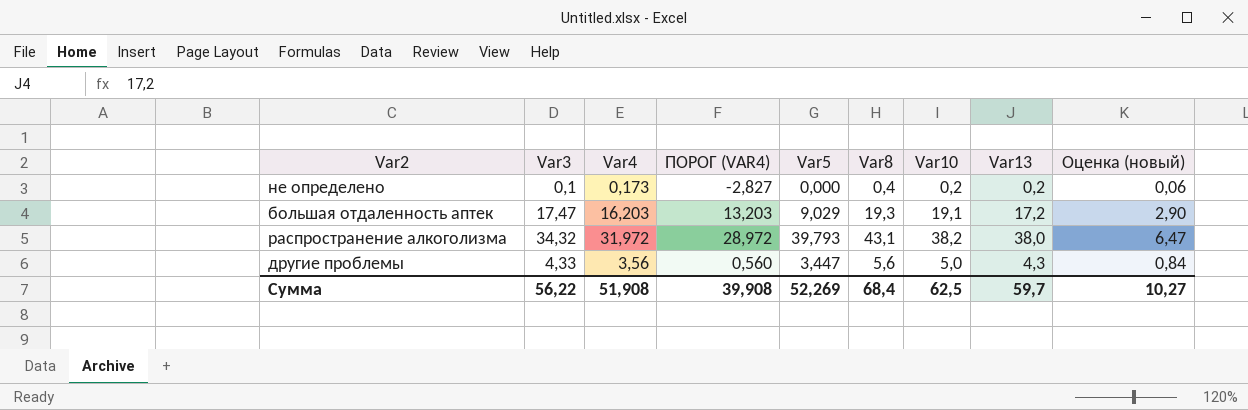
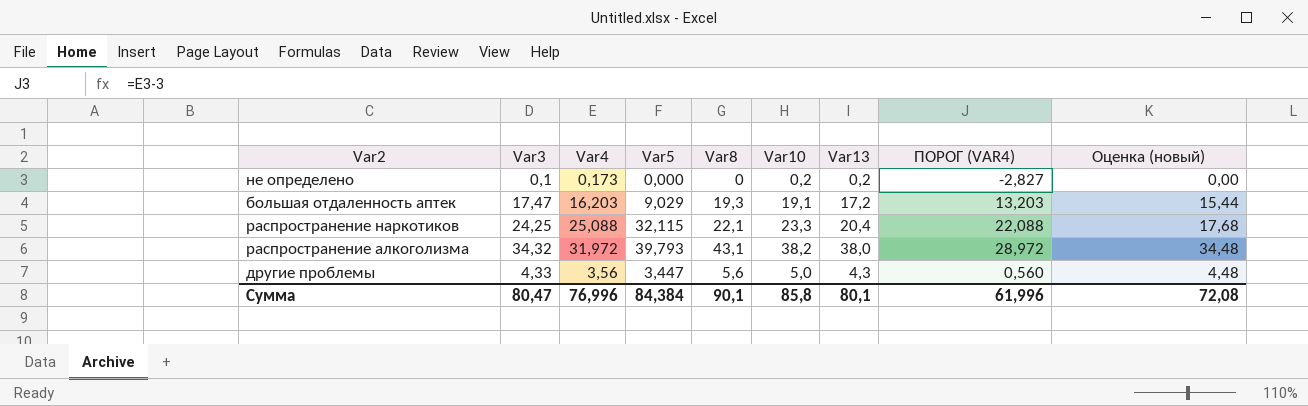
column ПОРОГ (VAR4) | position: 4 -> 8
column Оценка (новый) | formula: [Var8] * 0,15 -> [Var8] * 0,8
не определено | Var8: 0,4 -> 0
row распространение наркотиков: none -> 24,25 | 25,088 | 32,115 | 22,1 | 23,3 | 20,4 | 22,088 | 17,68
Сумма | Var3: 56,22 -> 80,47
Сумма | Var4: 51,908 -> 76,996
Сумма | Var5: 52,269 -> 84,384
Сумма | Var8: 68,4 -> 90,1
Сумма | Var10: 62,5 -> 85,8
Сумма | Var13: 59,7 -> 80,1
Сумма | ПОРОГ (VAR4): 39,908 -> 61,996
Сумма | Оценка (новый): 10,27 -> 72,08

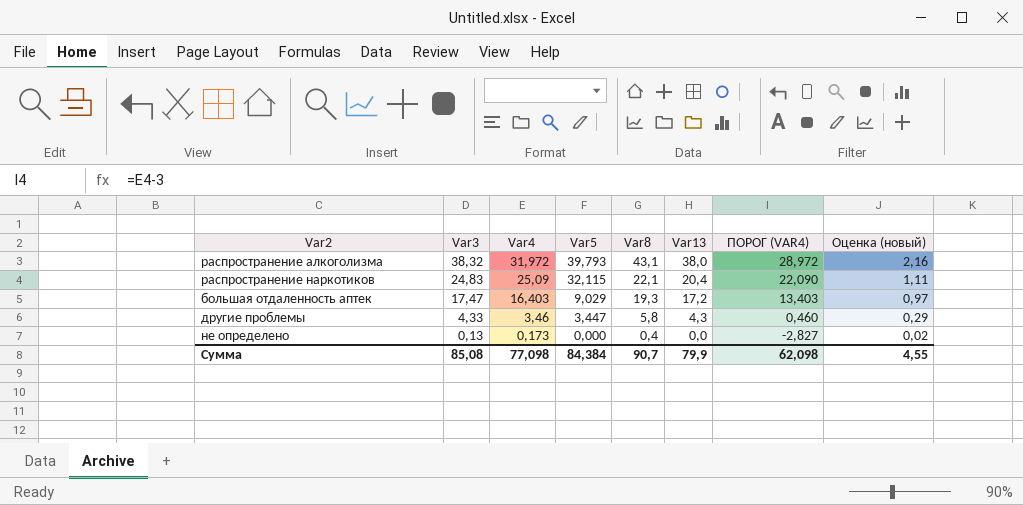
row order: none -> Var3 descending
column Var10 | position: 6 -> none
column Оценка (новый) | formula: [Var8] * 0,8 -> [Var8] * 0,05
распространение алкоголизма | Var3: 34,32 -> 38,32
распространение наркотиков | Var3: 24,25 -> 24,83
распространение наркотиков | Var4: 25,088 -> 25,09
распространение наркотиков | ПОРОГ (VAR4): 22,088 -> 22,090
большая отдаленность аптек | Var4: 16,203 -> 16,403
большая отдаленность аптек | ПОРОГ (VAR4): 13,203 -> 13,403
другие проблемы | Var4: 3,56 -> 3,46
другие проблемы | Var8: 5,6 -> 5,8
другие проблемы | ПОРОГ (VAR4): 0,560 -> 0,460
не определено | Var3: 0,1 -> 0,13
не определено | Var8: 0 -> 0,4
не определено | Var13: 0,2 -> 0,0
Сумма | Var3: 80,47 -> 85,08
Сумма | Var4: 76,996 -> 77,098
Сумма | Var8: 90,1 -> 90,7
Сумма | Var13: 80,1 -> 79,9
Сумма | ПОРОГ (VAR4): 61,996 -> 62,098
Сумма | Оценка (новый): 72,08 -> 4,55

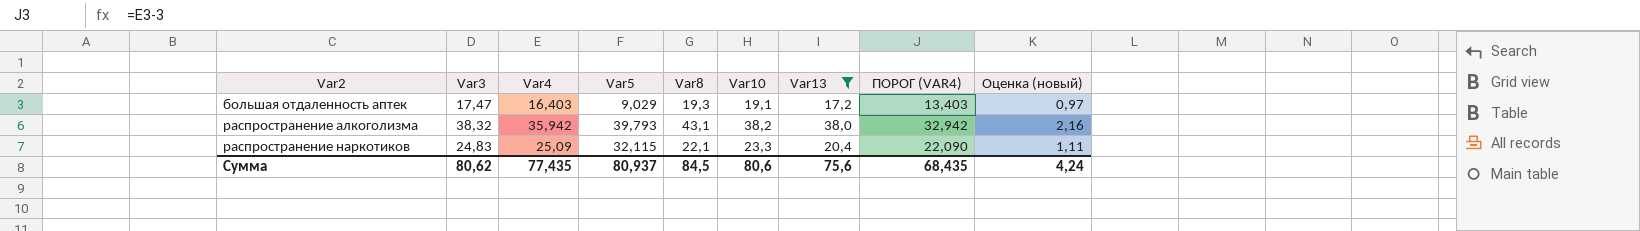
filter: none -> Var13 >= 17,2
row order: Var3 descending -> Var2 ascending
column Var10 | position: none -> 6
распространение алкоголизма | Var4: 31,972 -> 35,942
распространение алкоголизма | ПОРОГ (VAR4): 28,972 -> 32,942
Сумма | Var3: 85,08 -> 80,62
Сумма | Var4: 77,098 -> 77,435
Сумма | Var5: 84,384 -> 80,937
Сумма | Var8: 90,7 -> 84,5
Сумма | Var13: 79,9 -> 75,6
Сумма | ПОРОГ (VAR4): 62,098 -> 68,435
Сумма | Оценка (новый): 4,55 -> 4,24

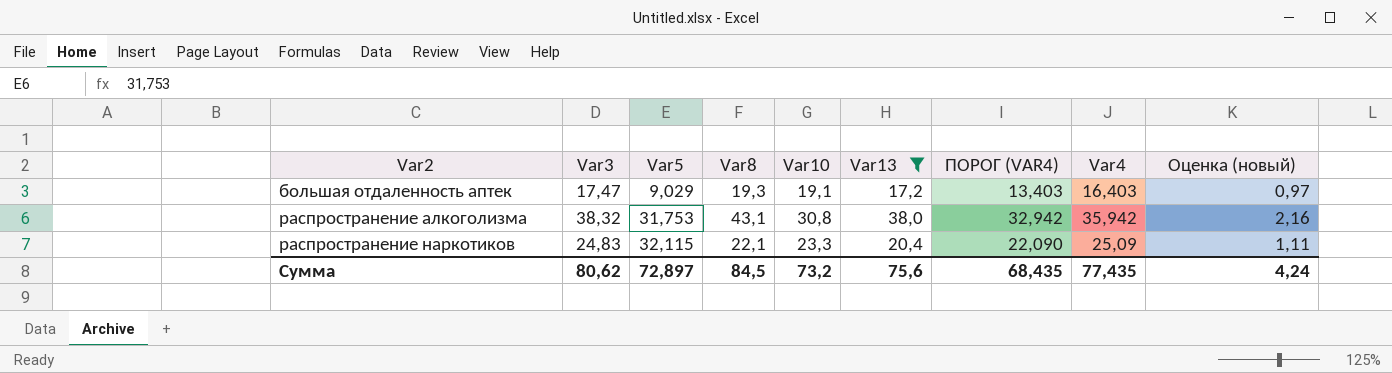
column Var4 | position: 3 -> 8
распространение алкоголизма | Var5: 39,793 -> 31,753
распространение алкоголизма | Var10: 38,2 -> 30,8
Сумма | Var5: 80,937 -> 72,897
Сумма | Var10: 80,6 -> 73,2

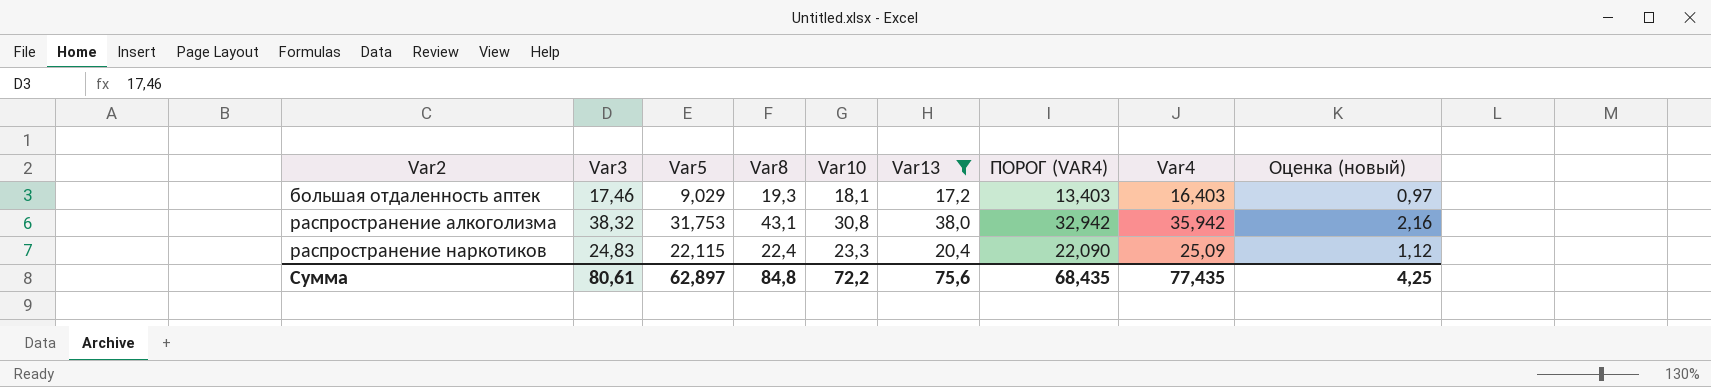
большая отдаленность аптек | Var3: 17,47 -> 17,46
большая отдаленность аптек | Var10: 19,1 -> 18,1
распространение наркотиков | Var5: 32,115 -> 22,115
распространение наркотиков | Var8: 22,1 -> 22,4
распространение наркотиков | Оценка (новый): 1,11 -> 1,12
Сумма | Var3: 80,62 -> 80,61
Сумма | Var5: 72,897 -> 62,897
Сумма | Var8: 84,5 -> 84,8
Сумма | Var10: 73,2 -> 72,2
Сумма | Оценка (новый): 4,24 -> 4,25

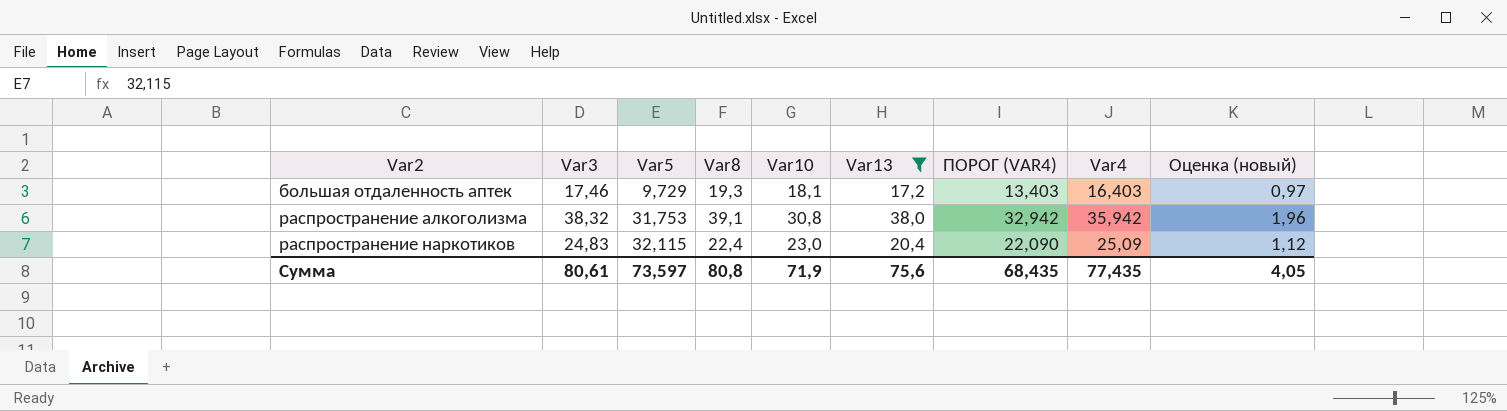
большая отдаленность аптек | Var5: 9,029 -> 9,729
распространение алкоголизма | Var8: 43,1 -> 39,1
распространение алкоголизма | Оценка (новый): 2,16 -> 1,96
распространение наркотиков | Var5: 22,115 -> 32,115
распространение наркотиков | Var10: 23,3 -> 23,0
Сумма | Var5: 62,897 -> 73,597
Сумма | Var8: 84,8 -> 80,8
Сумма | Var10: 72,2 -> 71,9
Сумма | Оценка (новый): 4,25 -> 4,05

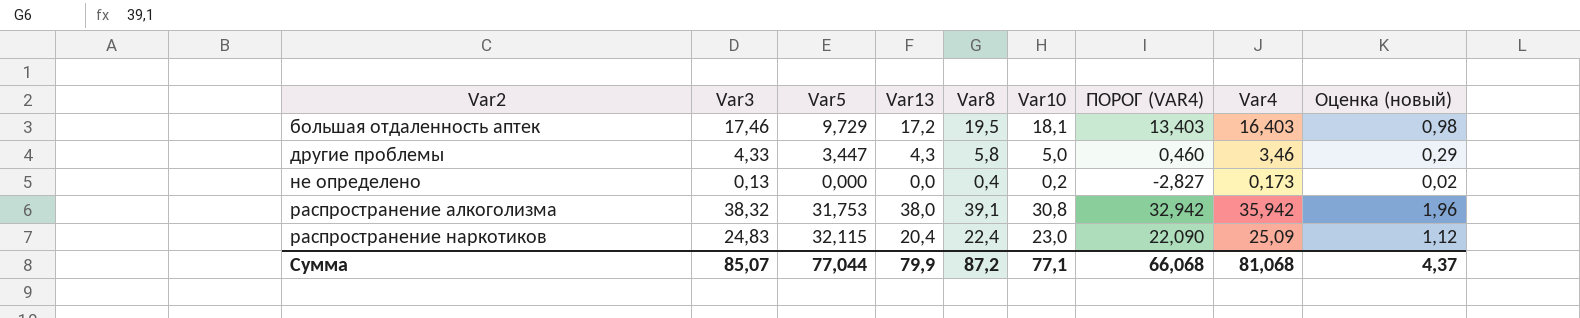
filter: Var13 >= 17,2 -> none
column Var13 | position: 6 -> 4
большая отдаленность аптек | Var8: 19,3 -> 19,5
большая отдаленность аптек | Оценка (новый): 0,97 -> 0,98
Сумма | Var3: 80,61 -> 85,07
Сумма | Var5: 73,597 -> 77,044
Сумма | Var13: 75,6 -> 79,9
Сумма | Var8: 80,8 -> 87,2
Сумма | Var10: 71,9 -> 77,1
Сумма | ПОРОГ (VAR4): 68,435 -> 66,068
Сумма | Var4: 77,435 -> 81,068
Сумма | Оценка (новый): 4,05 -> 4,37

